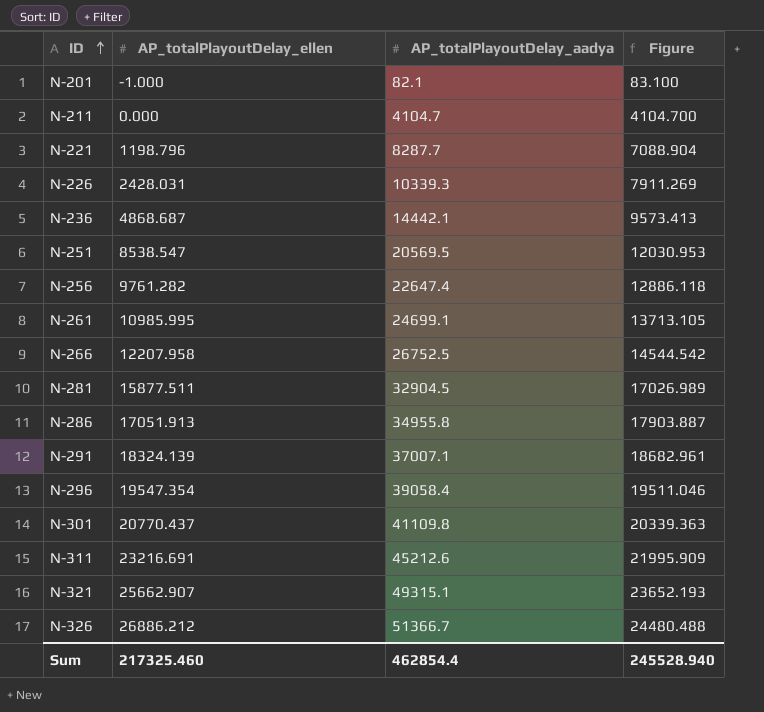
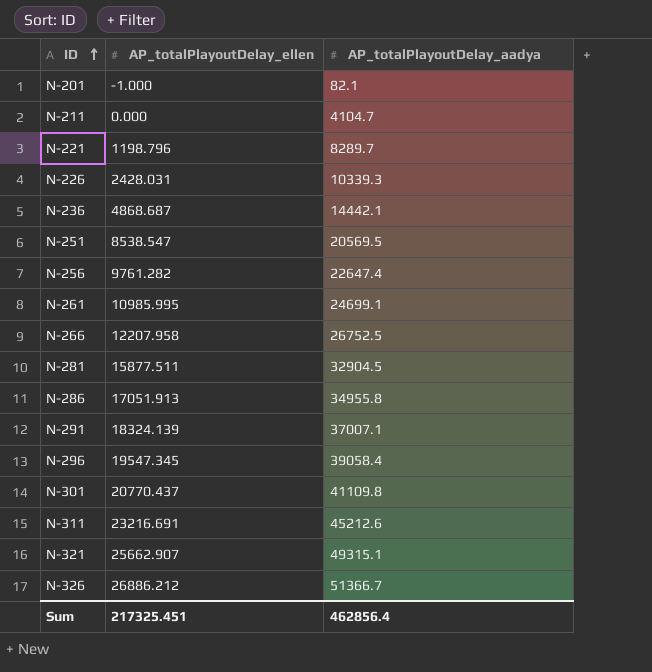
column Figure | formula: [AP_totalPlayoutDelay_aadya] - [AP_totalPlayoutDelay_ellen] -> none
N-221 | AP_totalPlayoutDelay_aadya: 8287.7 -> 8289.7
N-296 | AP_totalPlayoutDelay_ellen: 19547.354 -> 19547.345
Sum | AP_totalPlayoutDelay_ellen: 217325.460 -> 217325.451
Sum | AP_totalPlayoutDelay_aadya: 462854.4 -> 462856.4

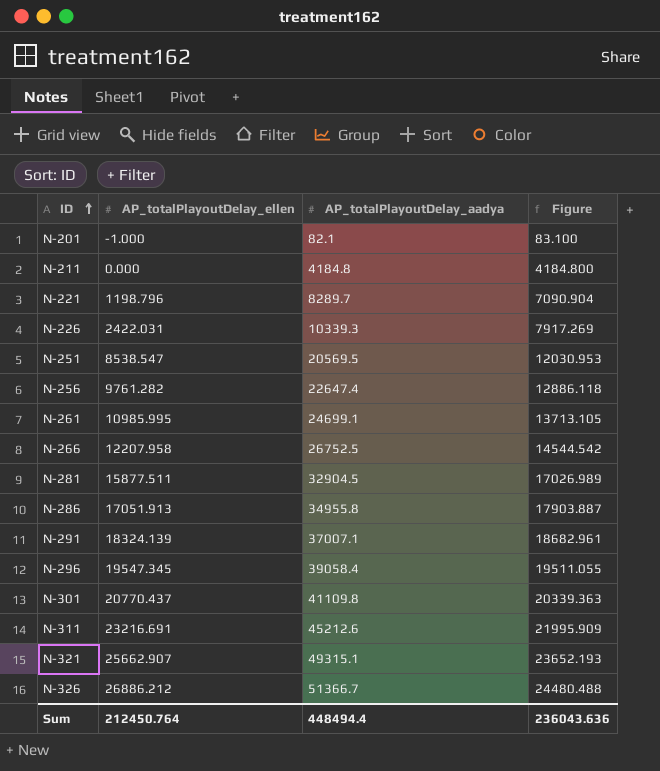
column Figure | formula: none -> [AP_totalPlayoutDelay_aadya] - [AP_totalPlayoutDelay_ellen]
row N-236: 4868.687 | 14442.1 -> none
N-211 | AP_totalPlayoutDelay_aadya: 4104.7 -> 4184.8
N-226 | AP_totalPlayoutDelay_ellen: 2428.031 -> 2422.031
Sum | AP_totalPlayoutDelay_ellen: 217325.451 -> 212450.764
Sum | AP_totalPlayoutDelay_aadya: 462856.4 -> 448494.4

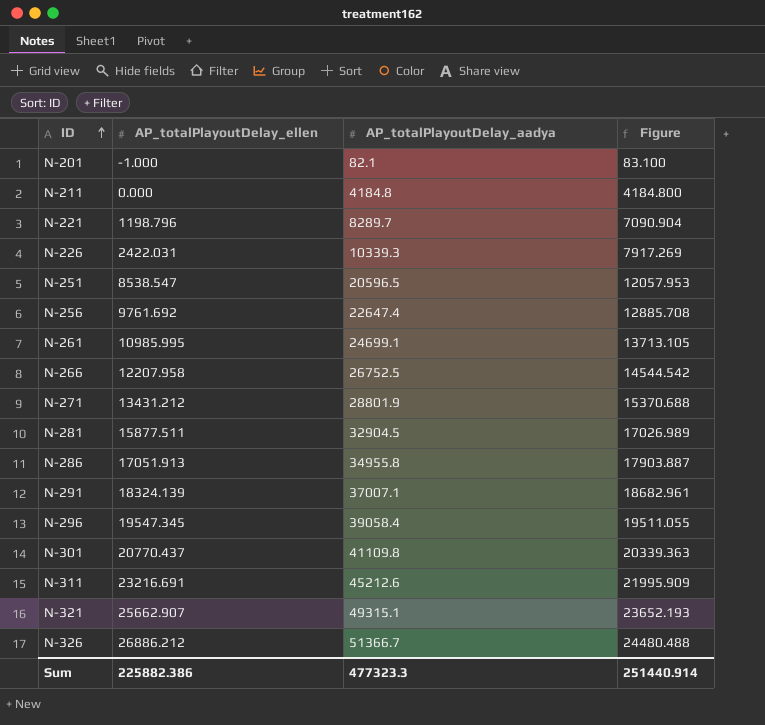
N-251 | AP_totalPlayoutDelay_aadya: 20569.5 -> 20596.5
N-251 | Figure: 12030.953 -> 12057.953
N-256 | AP_totalPlayoutDelay_ellen: 9761.282 -> 9761.692
N-256 | Figure: 12886.118 -> 12885.708
row N-271: none -> 13431.212 | 28801.9 | 15370.688
Sum | AP_totalPlayoutDelay_ellen: 212450.764 -> 225882.386
Sum | AP_totalPlayoutDelay_aadya: 448494.4 -> 477323.3
Sum | Figure: 236043.636 -> 251440.914

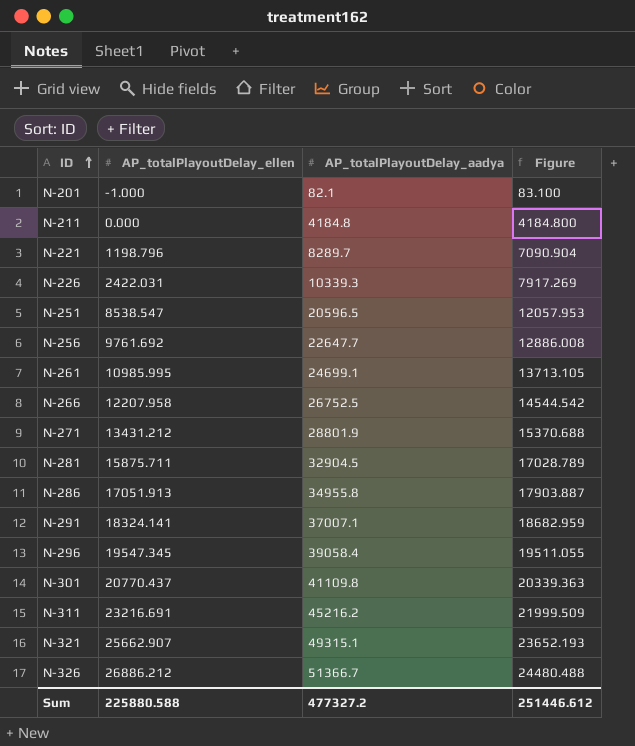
N-256 | AP_totalPlayoutDelay_aadya: 22647.4 -> 22647.7
N-256 | Figure: 12885.708 -> 12886.008
N-281 | AP_totalPlayoutDelay_ellen: 15877.511 -> 15875.711
N-281 | Figure: 17026.989 -> 17028.789
N-291 | AP_totalPlayoutDelay_ellen: 18324.139 -> 18324.141
N-291 | Figure: 18682.961 -> 18682.959
N-311 | AP_totalPlayoutDelay_aadya: 45212.6 -> 45216.2
N-311 | Figure: 21995.909 -> 21999.509
Sum | AP_totalPlayoutDelay_ellen: 225882.386 -> 225880.588
Sum | AP_totalPlayoutDelay_aadya: 477323.3 -> 477327.2
Sum | Figure: 251440.914 -> 251446.612

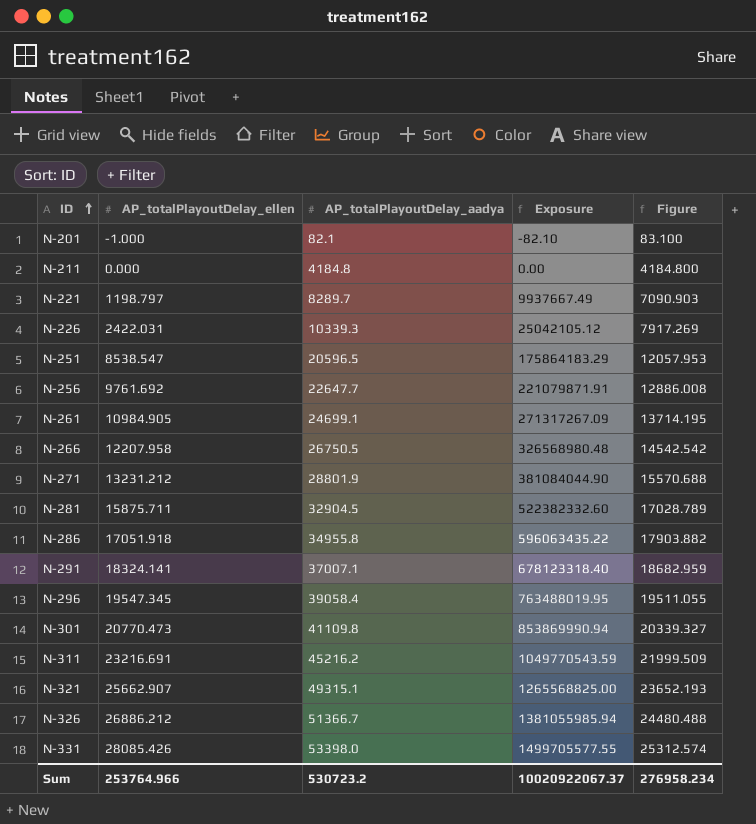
column Exposure | formula: none -> [AP_totalPlayoutDelay_ellen] * [AP_totalPlayoutDelay_aadya]
N-221 | AP_totalPlayoutDelay_ellen: 1198.796 -> 1198.797
N-221 | Figure: 7090.904 -> 7090.903
N-261 | AP_totalPlayoutDelay_ellen: 10985.995 -> 10984.905
N-261 | Figure: 13713.105 -> 13714.195
N-266 | AP_totalPlayoutDelay_aadya: 26752.5 -> 26750.5
N-266 | Figure: 14544.542 -> 14542.542
N-271 | AP_totalPlayoutDelay_ellen: 13431.212 -> 13231.212
N-271 | Figure: 15370.688 -> 15570.688
N-286 | AP_totalPlayoutDelay_ellen: 17051.913 -> 17051.918
N-286 | Figure: 17903.887 -> 17903.882
N-301 | AP_totalPlayoutDelay_ellen: 20770.437 -> 20770.473
N-301 | Figure: 20339.363 -> 20339.327
row N-331: none -> 28085.426 | 53398.0 | 1499705577.55 | 25312.574
Sum | AP_totalPlayoutDelay_ellen: 225880.588 -> 253764.966
Sum | AP_totalPlayoutDelay_aadya: 477327.2 -> 530723.2
Sum | Figure: 251446.612 -> 276958.234

